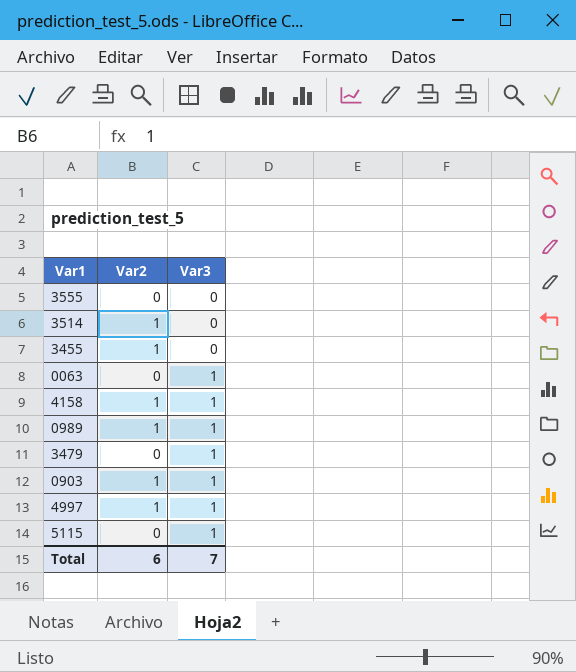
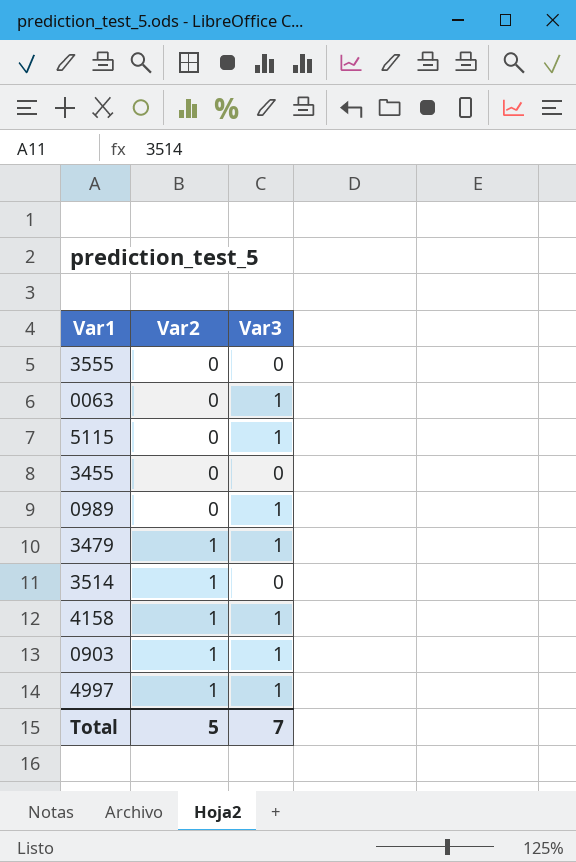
row order: Var3 ascending -> Var2 ascending
3455 | Var2: 1 -> 0
0989 | Var2: 1 -> 0
3479 | Var2: 0 -> 1
Total | Var2: 6 -> 5

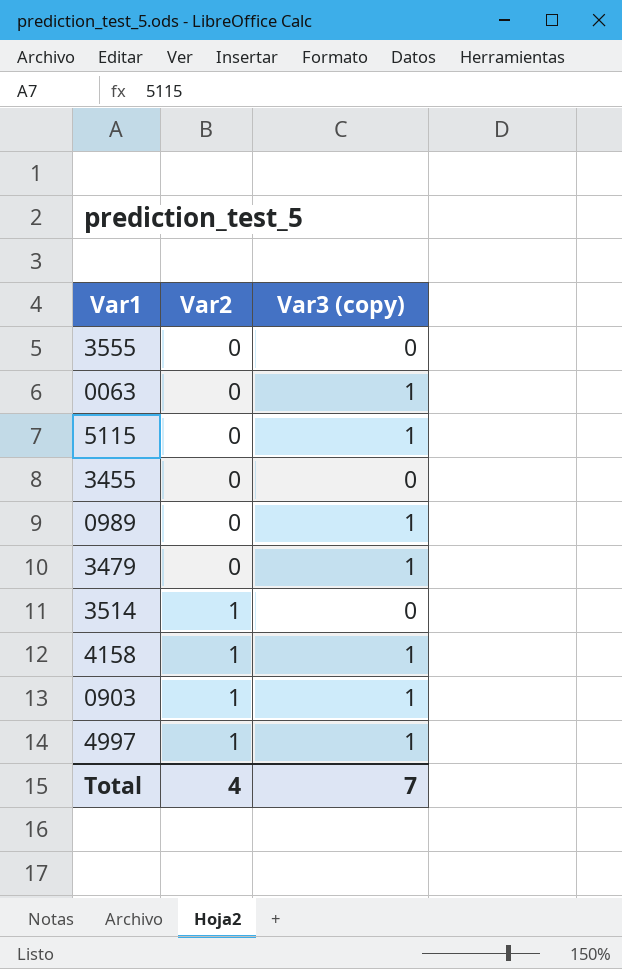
column name: Var3 -> Var3 (copy)
3479 | Var2: 1 -> 0
Total | Var2: 5 -> 4

